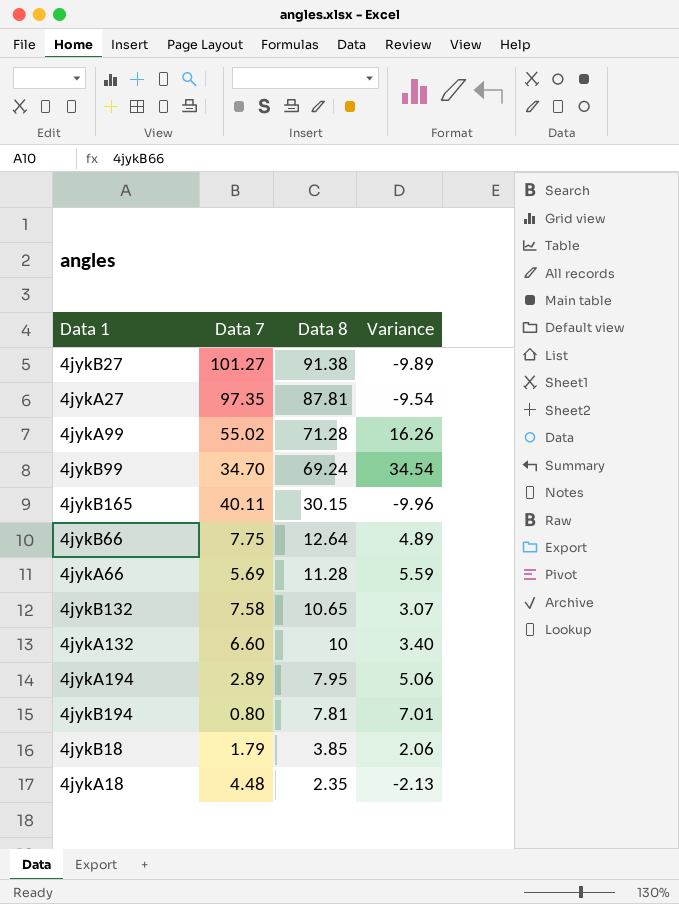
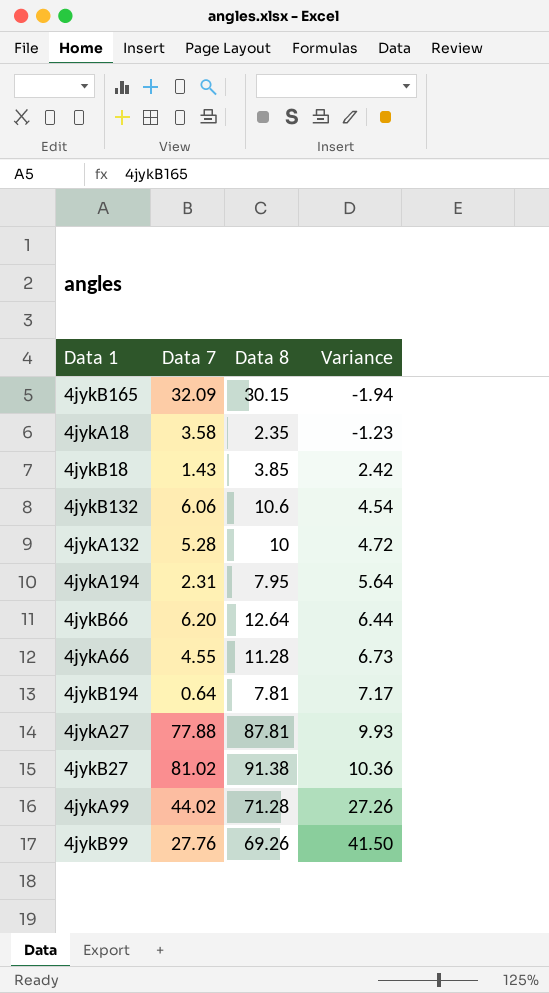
row order: Data 8 descending -> Variance ascending
4jykB165 | Data 7: 40.11 -> 32.09
4jykB165 | Variance: -9.96 -> -1.94
4jykA18 | Data 7: 4.48 -> 3.58
4jykA18 | Variance: -2.13 -> -1.23
4jykB18 | Data 7: 1.79 -> 1.43
4jykB18 | Variance: 2.06 -> 2.42
4jykB132 | Data 7: 7.58 -> 6.06
4jykB132 | Data 8: 10.65 -> 10.6
4jykB132 | Variance: 3.07 -> 4.54
4jykA132 | Data 7: 6.60 -> 5.28
4jykA132 | Variance: 3.40 -> 4.72
4jykA194 | Data 7: 2.89 -> 2.31
4jykA194 | Variance: 5.06 -> 5.64
4jykB66 | Data 7: 7.75 -> 6.20
4jykB66 | Variance: 4.89 -> 6.44
4jykA66 | Data 7: 5.69 -> 4.55
4jykA66 | Variance: 5.59 -> 6.73
4jykB194 | Data 7: 0.80 -> 0.64
4jykB194 | Variance: 7.01 -> 7.17
4jykA27 | Data 7: 97.35 -> 77.88
4jykA27 | Variance: -9.54 -> 9.93
4jykB27 | Data 7: 101.27 -> 81.02
4jykB27 | Variance: -9.89 -> 10.36
4jykA99 | Data 7: 55.02 -> 44.02
4jykA99 | Variance: 16.26 -> 27.26
4jykB99 | Data 7: 34.70 -> 27.76
4jykB99 | Data 8: 69.24 -> 69.26
4jykB99 | Variance: 34.54 -> 41.50

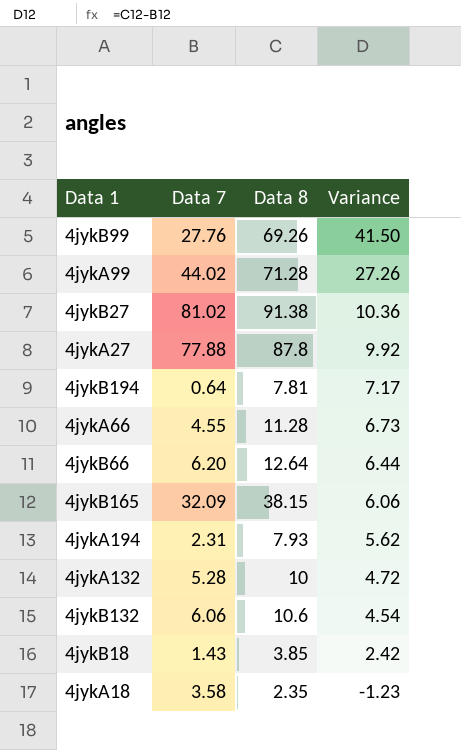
row order: Variance ascending -> Variance descending
4jykA27 | Data 8: 87.81 -> 87.8
4jykA27 | Variance: 9.93 -> 9.92
4jykB165 | Data 8: 30.15 -> 38.15
4jykB165 | Variance: -1.94 -> 6.06
4jykA194 | Data 8: 7.95 -> 7.93
4jykA194 | Variance: 5.64 -> 5.62

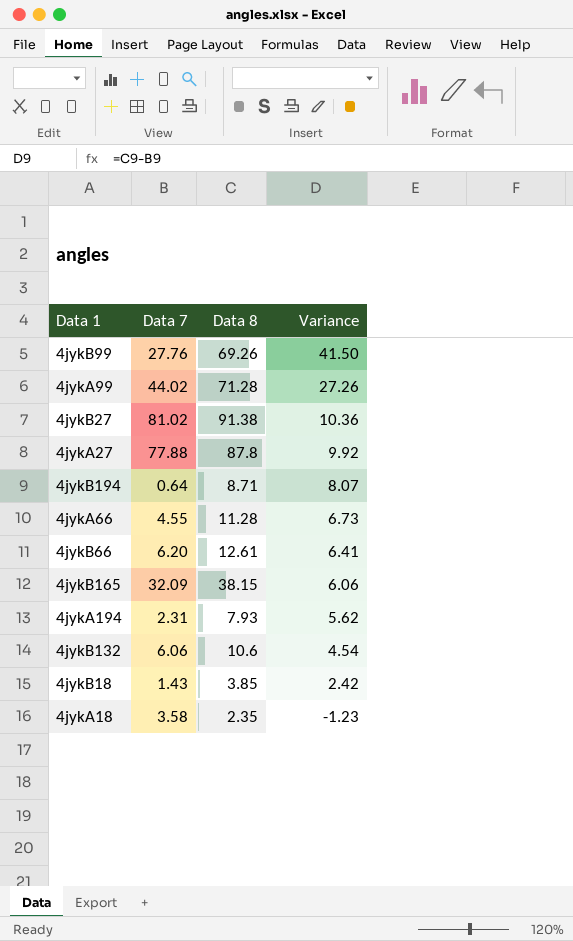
row 4jykA132: 5.28 | 10 | 4.72 -> none
4jykB194 | Data 8: 7.81 -> 8.71
4jykB194 | Variance: 7.17 -> 8.07
4jykB66 | Data 8: 12.64 -> 12.61
4jykB66 | Variance: 6.44 -> 6.41

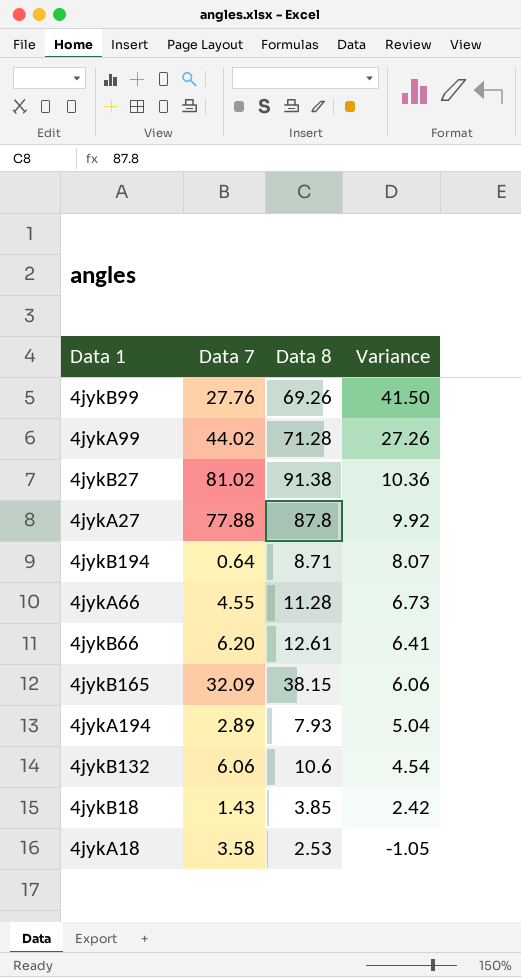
4jykA194 | Data 7: 2.31 -> 2.89
4jykA194 | Variance: 5.62 -> 5.04
4jykA18 | Data 8: 2.35 -> 2.53
4jykA18 | Variance: -1.23 -> -1.05

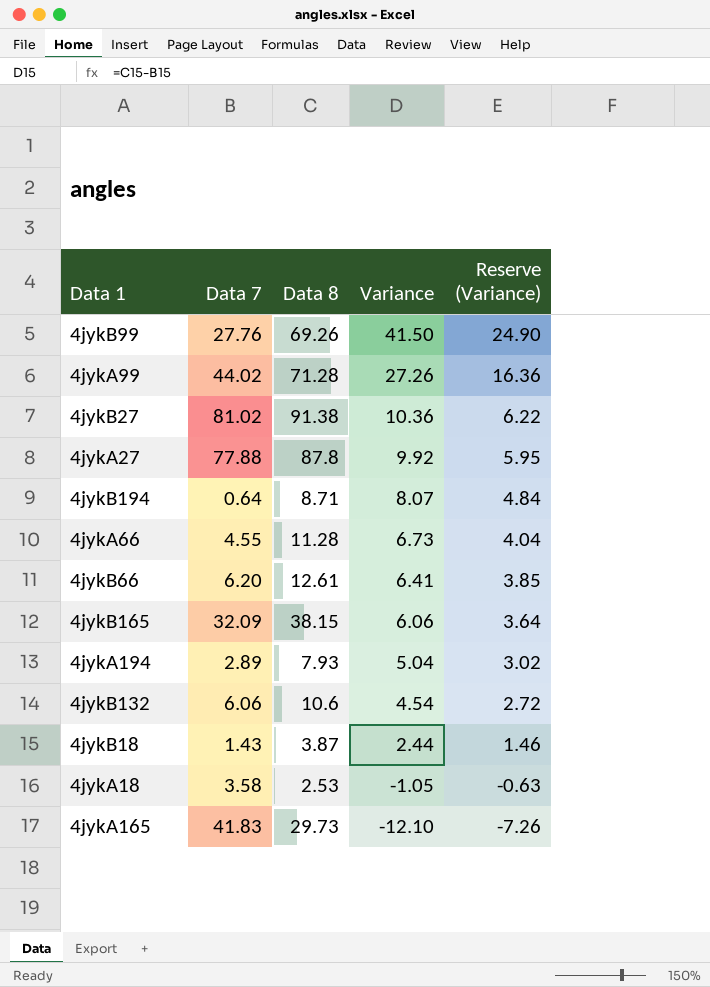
column Reserve (Variance) | formula: none -> [Variance] * 0.6
4jykB18 | Data 8: 3.85 -> 3.87
4jykB18 | Variance: 2.42 -> 2.44
row 4jykA165: none -> 41.83 | 29.73 | -12.10 | -7.26

